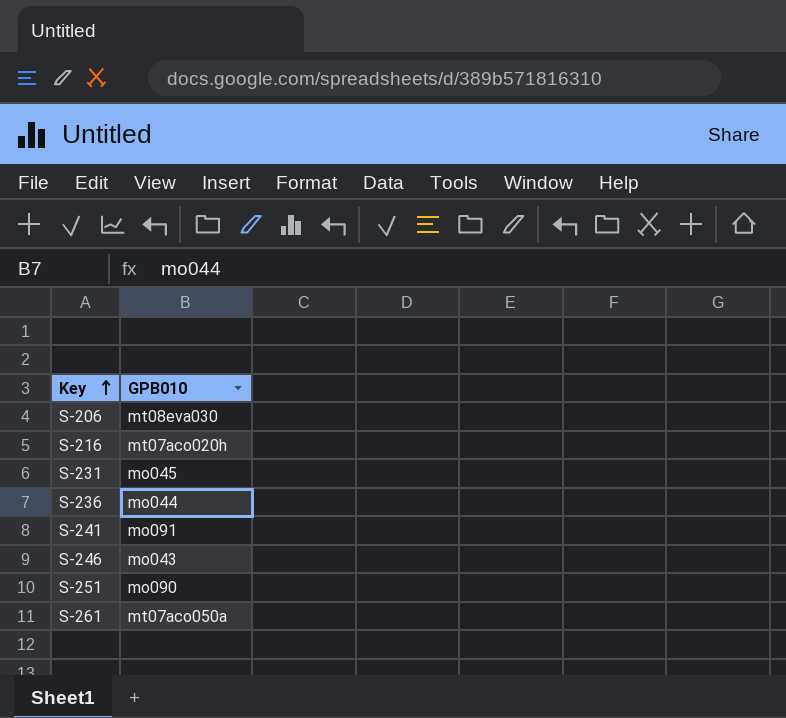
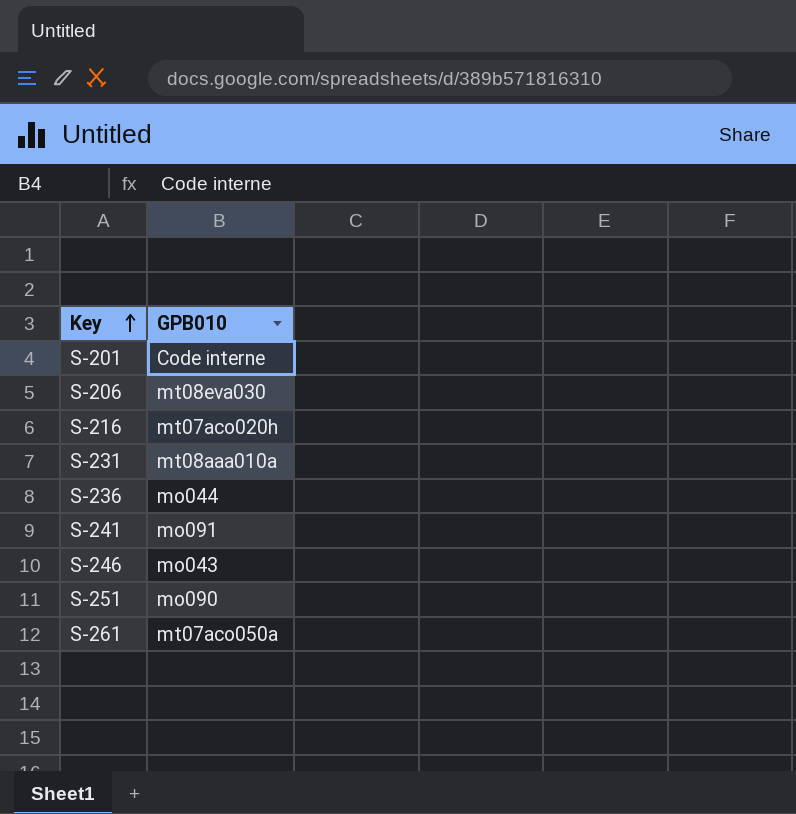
row S-201: none -> Code interne
S-231 | GPB010: mo045 -> mt08aaa010a

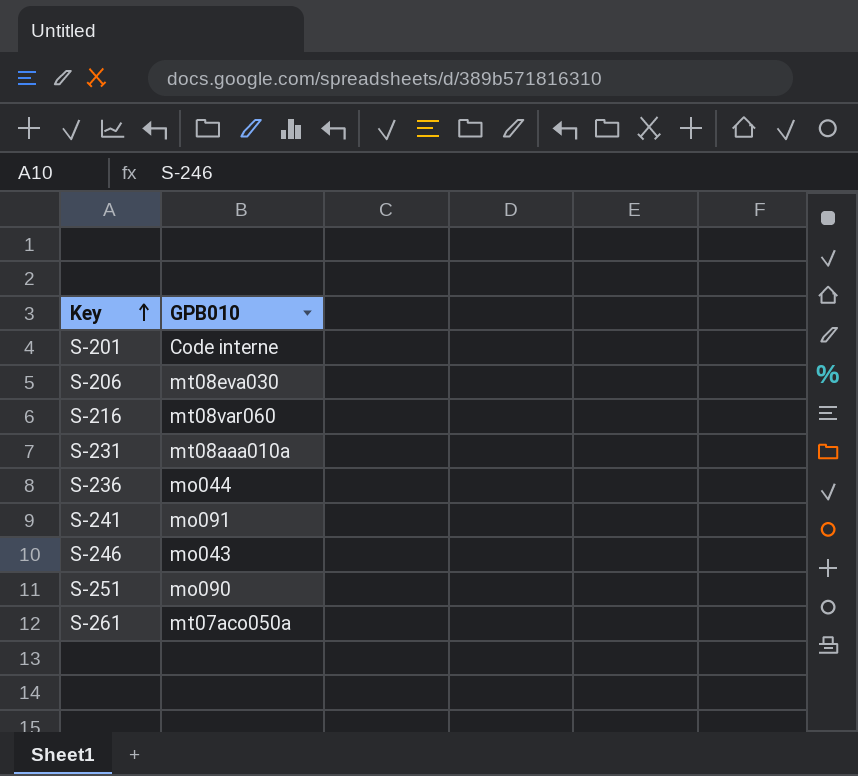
S-216 | GPB010: mt07aco020h -> mt08var060

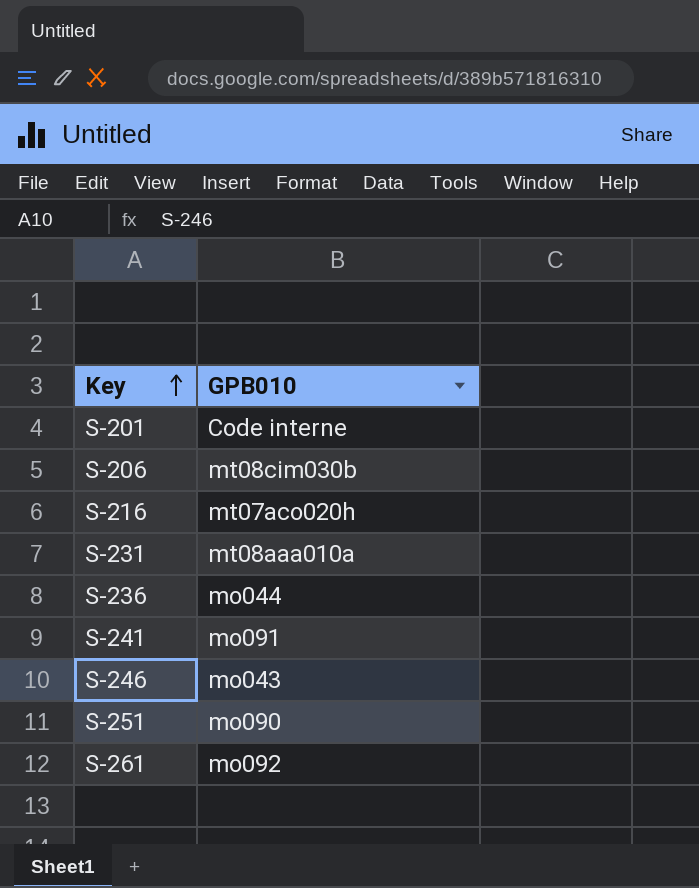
S-206 | GPB010: mt08eva030 -> mt08cim030b
S-216 | GPB010: mt08var060 -> mt07aco020h
S-261 | GPB010: mt07aco050a -> mo092

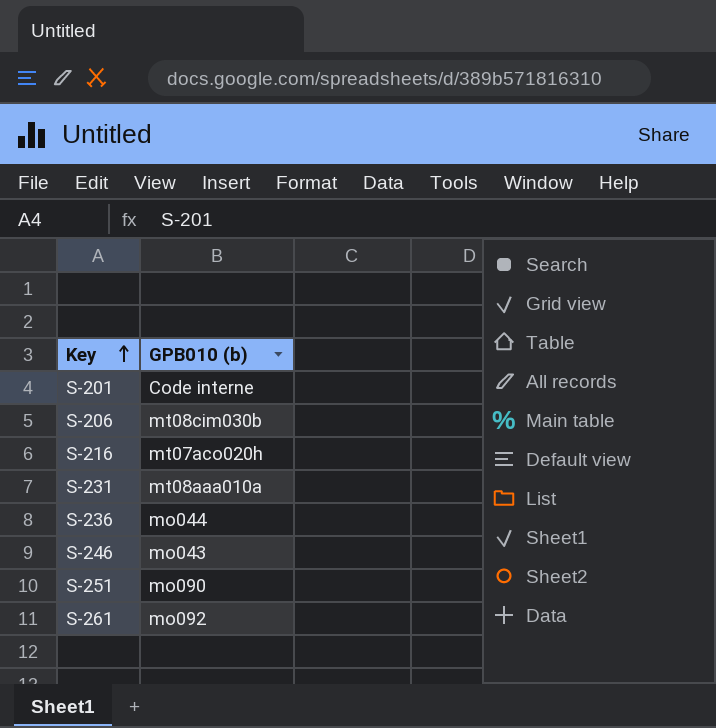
column name: GPB010 -> GPB010 (b)
row S-241: mo091 -> none

